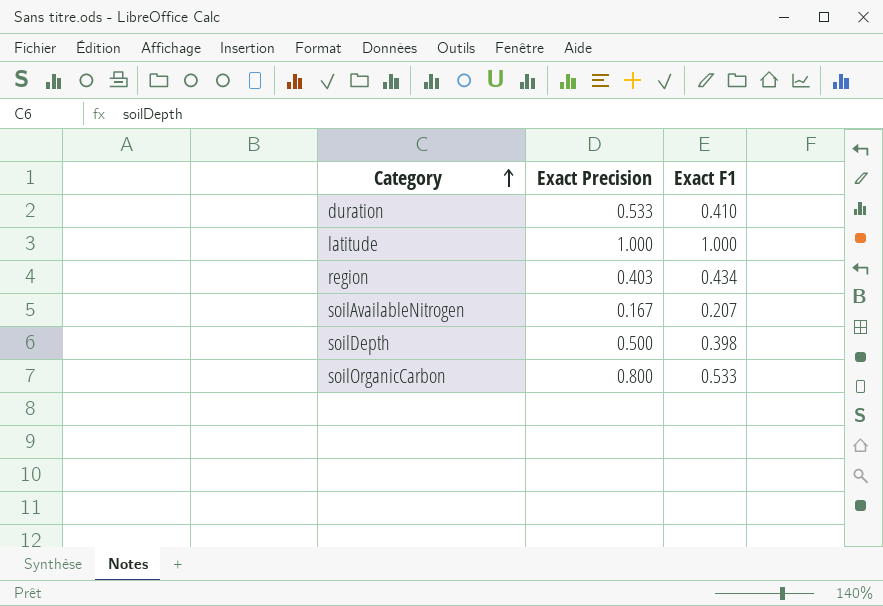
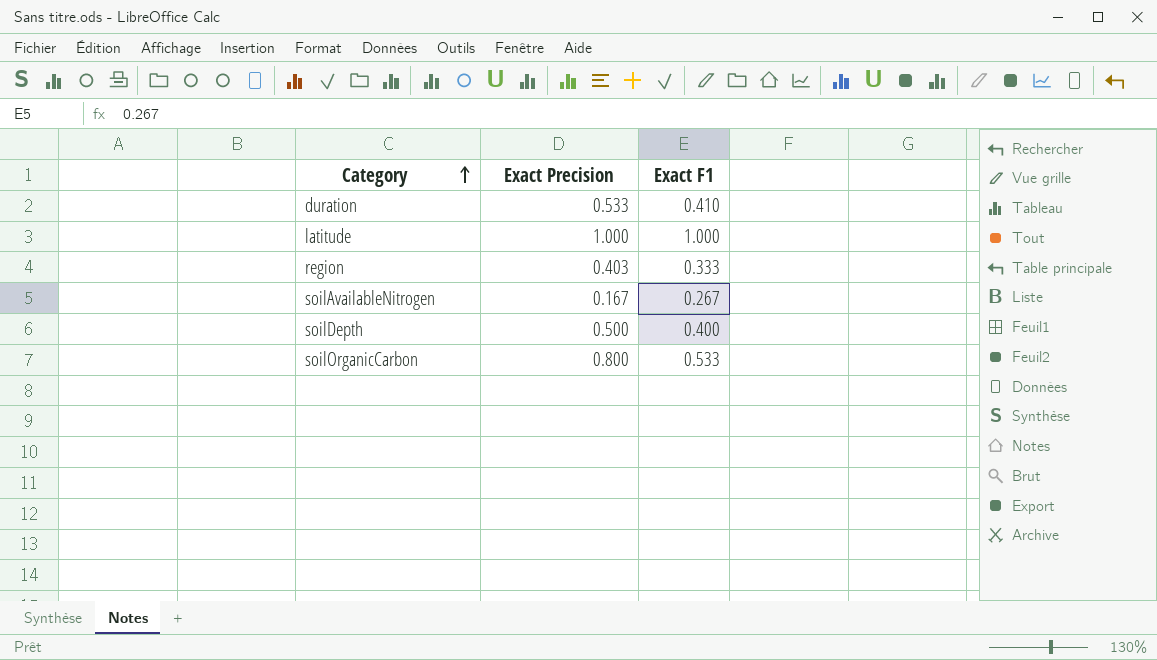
region | Exact F1: 0.434 -> 0.333
soilAvailableNitrogen | Exact F1: 0.207 -> 0.267
soilDepth | Exact F1: 0.398 -> 0.400

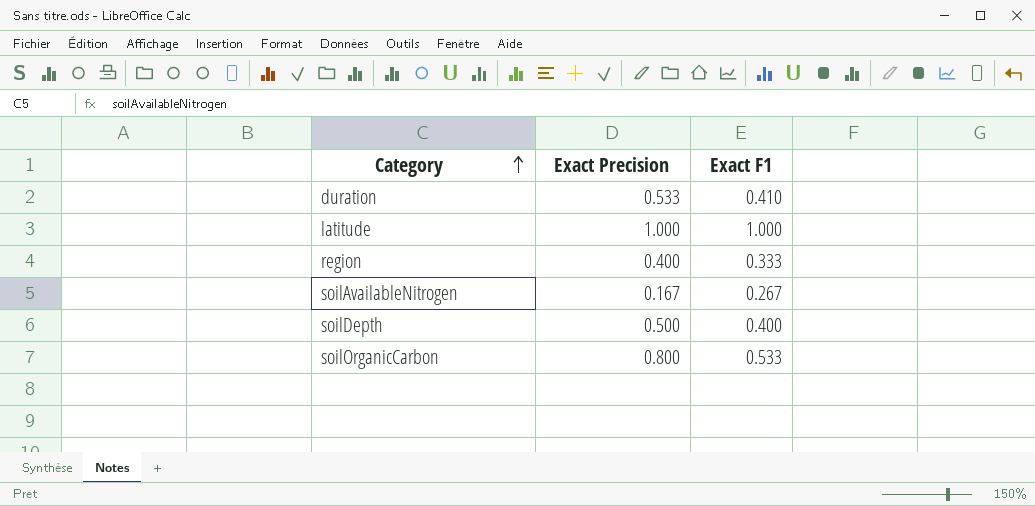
region | Exact Precision: 0.403 -> 0.400

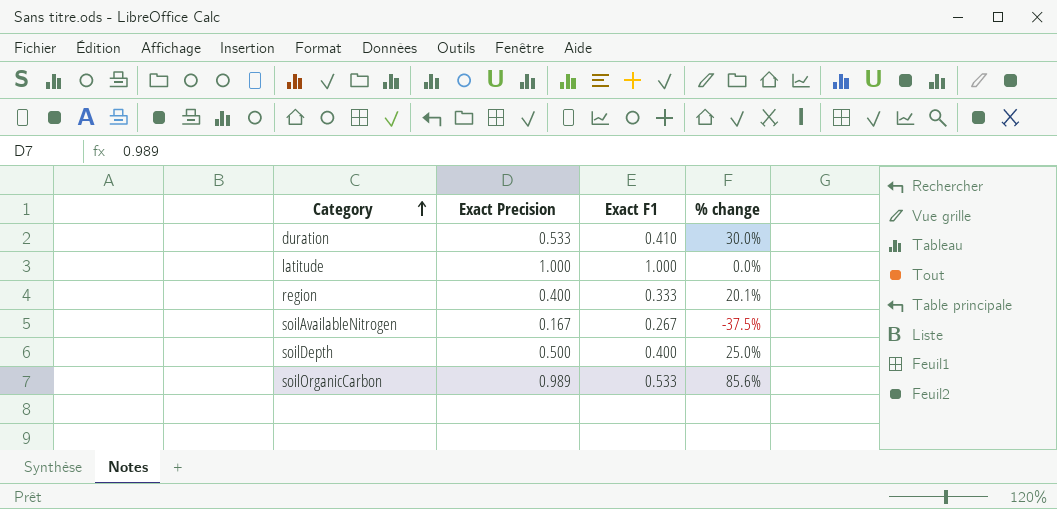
column % change | formula: none -> ([Exact Precision] - [Exact F1]) / [Exact F1]
soilOrganicCarbon | Exact Precision: 0.800 -> 0.989

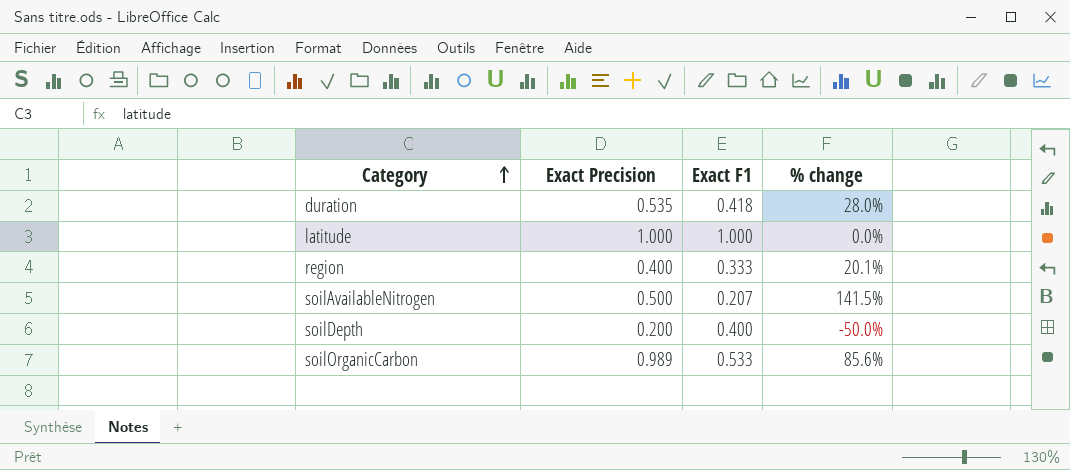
duration | Exact Precision: 0.533 -> 0.535
duration | Exact F1: 0.410 -> 0.418
duration | % change: 30.0% -> 28.0%
soilAvailableNitrogen | Exact Precision: 0.167 -> 0.500
soilAvailableNitrogen | Exact F1: 0.267 -> 0.207
soilAvailableNitrogen | % change: -37.5% -> 141.5%
soilDepth | Exact Precision: 0.500 -> 0.200
soilDepth | % change: 25.0% -> -50.0%

